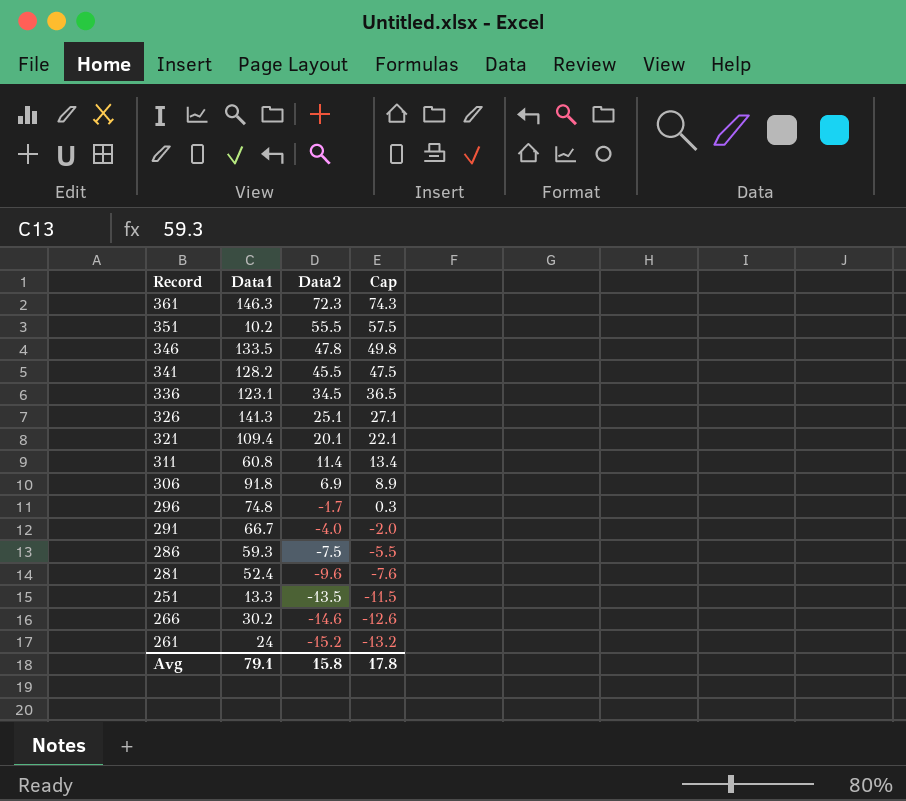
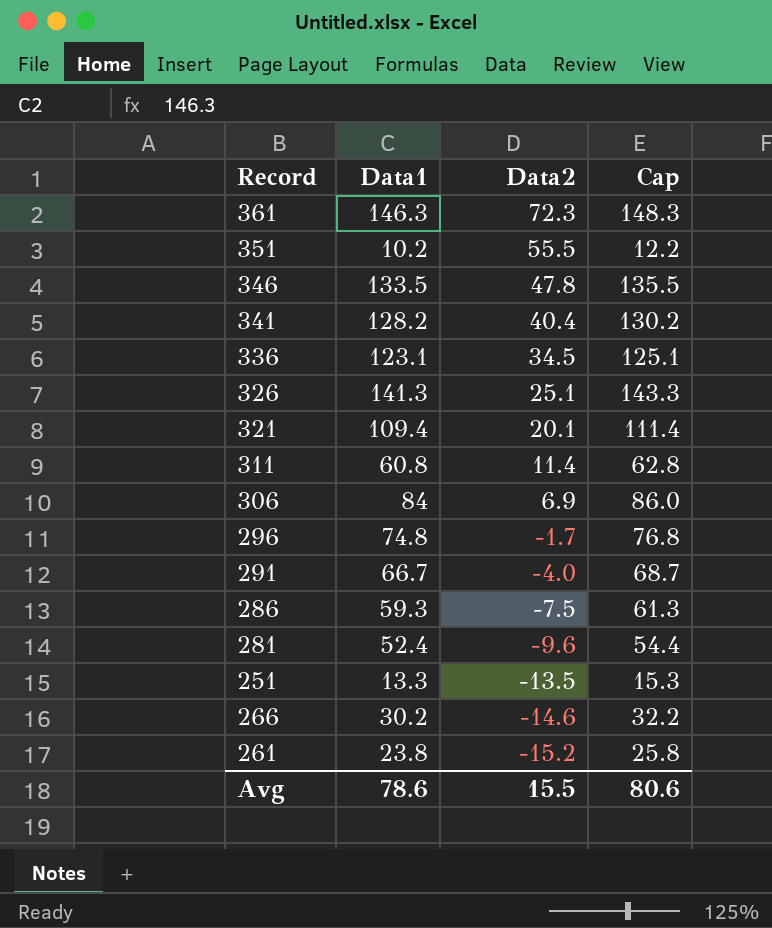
column Cap | formula: [Data2] + 2 -> [Data1] + 2
341 | Data2: 45.5 -> 40.4
306 | Data1: 91.8 -> 84
261 | Data1: 24 -> 23.8
Avg | Data1: 79.1 -> 78.6
Avg | Data2: 15.8 -> 15.5
Avg | Cap: 17.8 -> 80.6

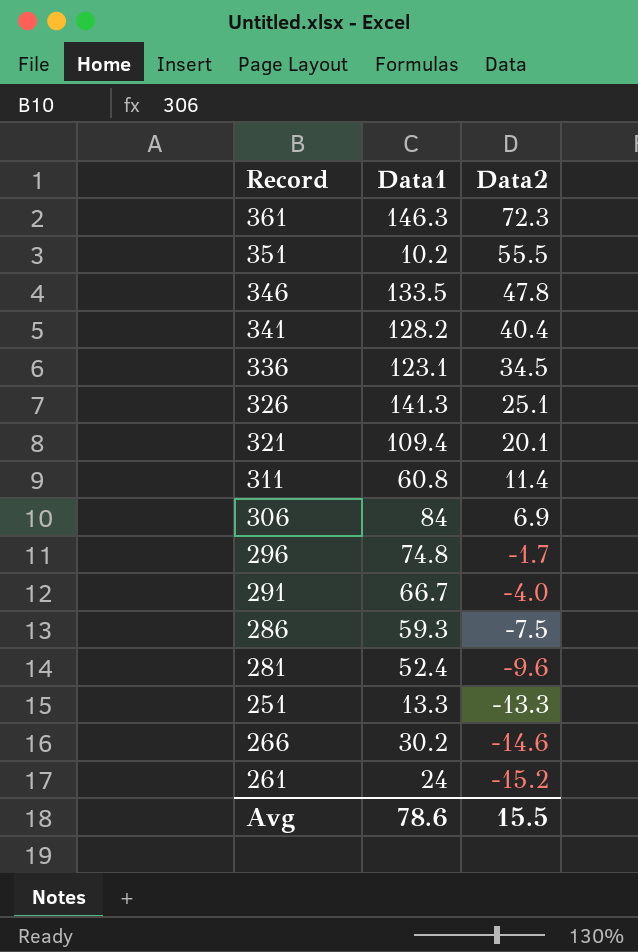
column Cap | formula: [Data1] + 2 -> none
251 | Data2: -13.5 -> -13.3
261 | Data1: 23.8 -> 24

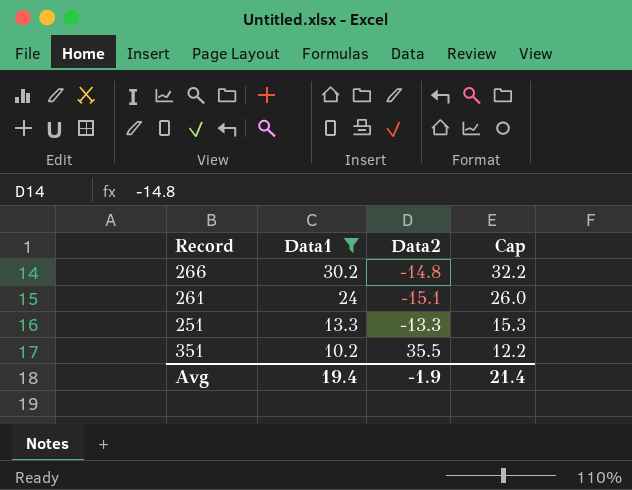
filter: none -> Data1 <= 30.2
row order: Data2 descending -> Data1 descending
column Cap | formula: none -> [Data1] + 2
266 | Data2: -14.6 -> -14.8
261 | Data2: -15.2 -> -15.1
351 | Data2: 55.5 -> 35.5
Avg | Data1: 78.6 -> 19.4
Avg | Data2: 15.5 -> -1.9

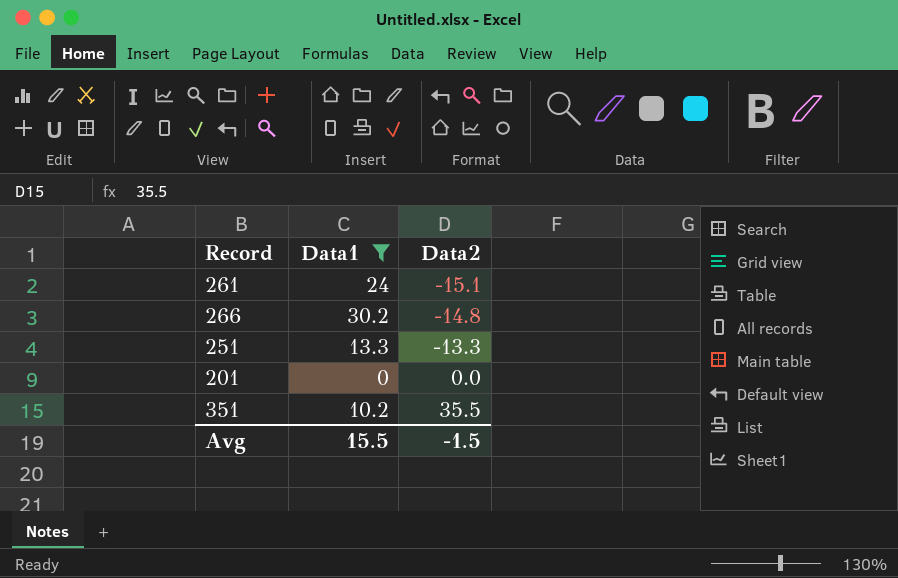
row order: Data1 descending -> Data2 ascending
column Cap | formula: [Data1] + 2 -> none
row 201: none -> 0 | 0.0
Avg | Data1: 19.4 -> 15.5
Avg | Data2: -1.9 -> -1.5

